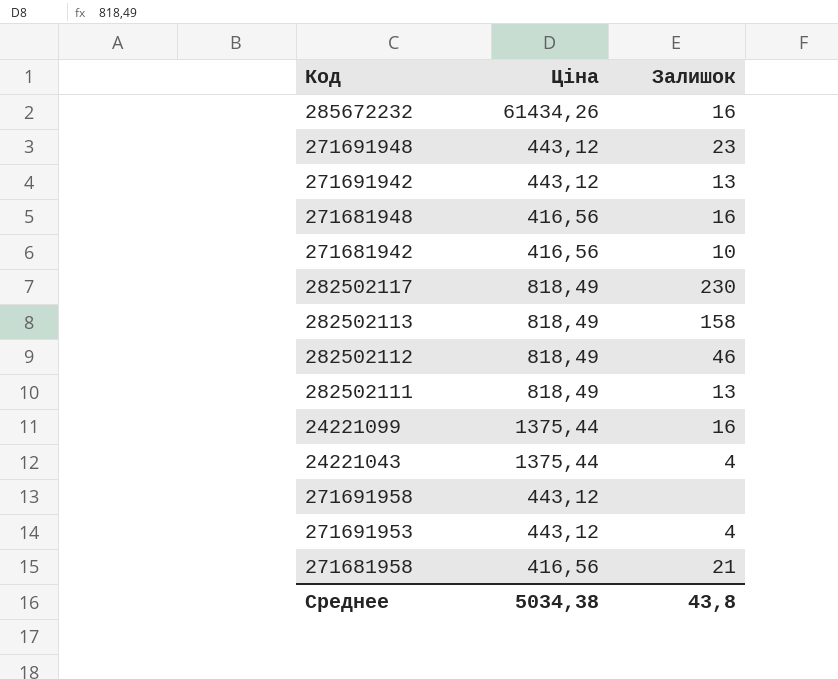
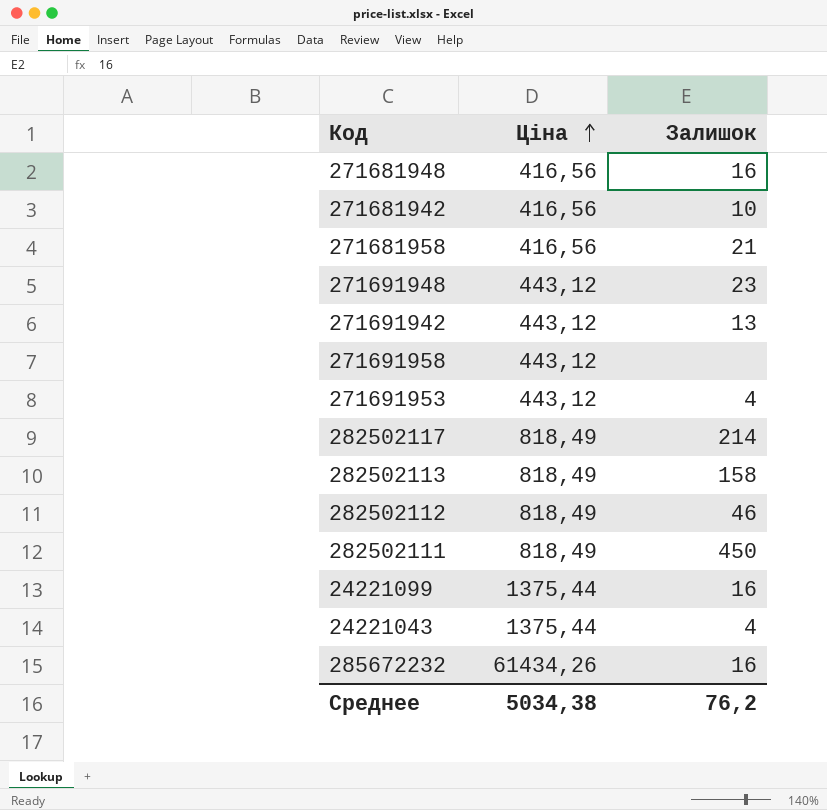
row order: none -> Ціна ascending
282502117 | Залишок: 230 -> 214
282502111 | Залишок: 13 -> 450
Среднее | Залишок: 43,8 -> 76,2

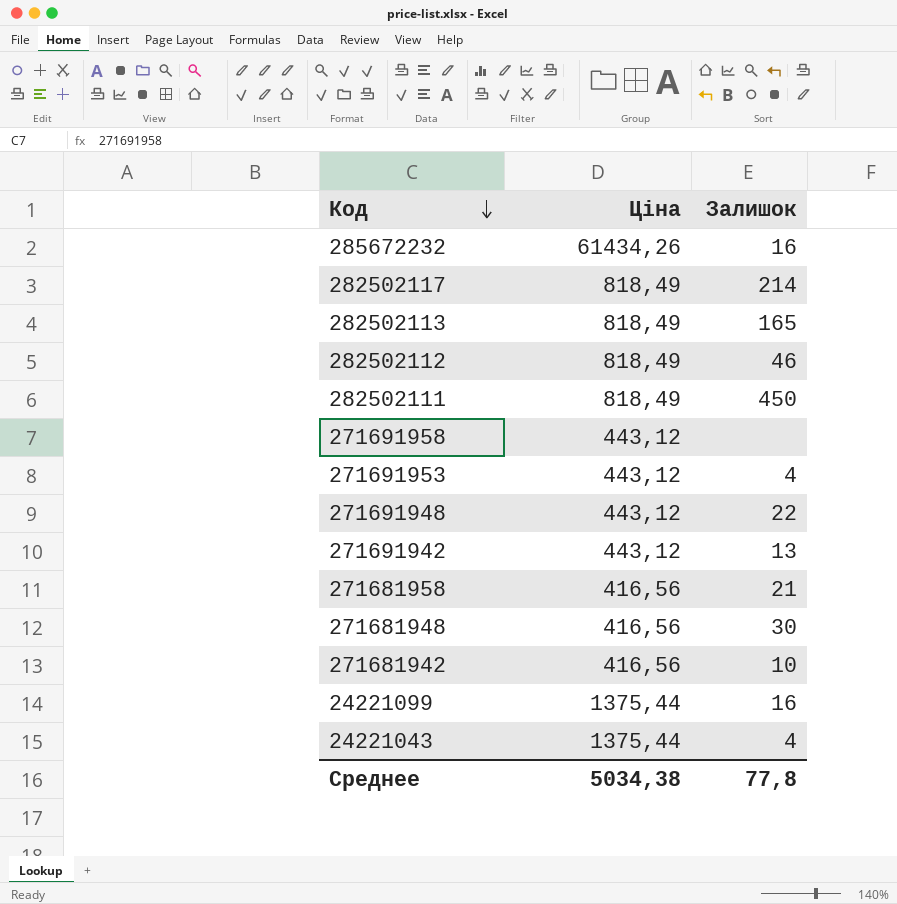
row order: Ціна ascending -> Код descending
282502113 | Залишок: 158 -> 165
271691948 | Залишок: 23 -> 22
271681948 | Залишок: 16 -> 30
Среднее | Залишок: 76,2 -> 77,8

